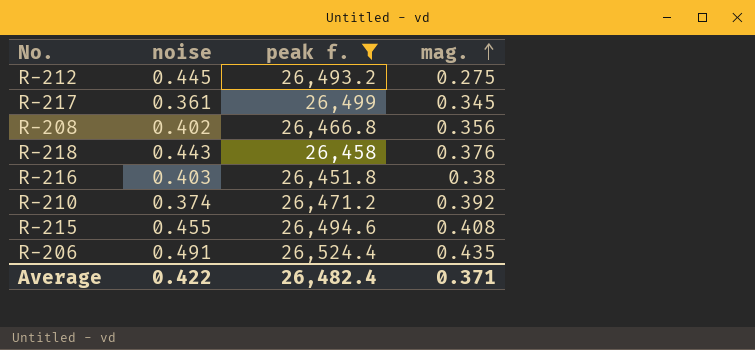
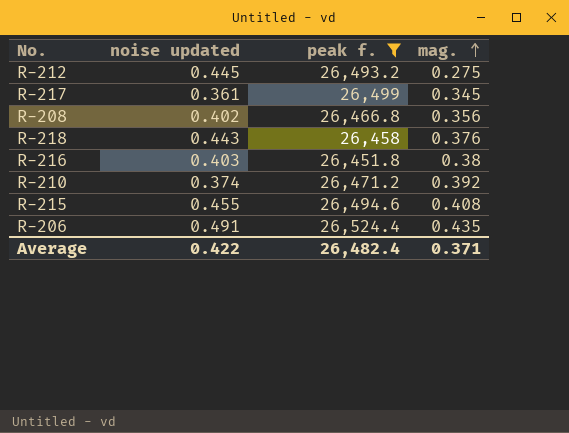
column name: noise -> noise updated

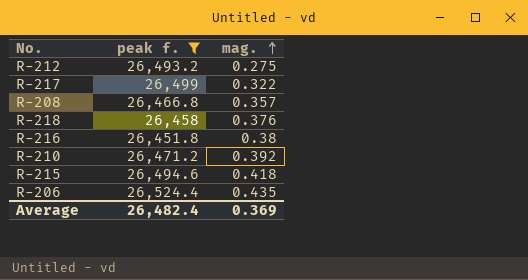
column noise updated | position: 2 -> none
R-217 | mag.: 0.345 -> 0.322
R-208 | mag.: 0.356 -> 0.357
R-215 | mag.: 0.408 -> 0.418
Average | mag.: 0.371 -> 0.369

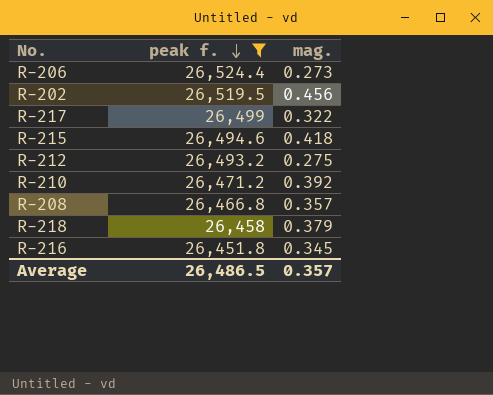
row order: mag. ascending -> peak f. descending
R-206 | mag.: 0.435 -> 0.273
row R-202: none -> 26,519.5 | 0.456
R-218 | mag.: 0.376 -> 0.379
R-216 | mag.: 0.38 -> 0.345
Average | peak f.: 26,482.4 -> 26,486.5
Average | mag.: 0.369 -> 0.357

